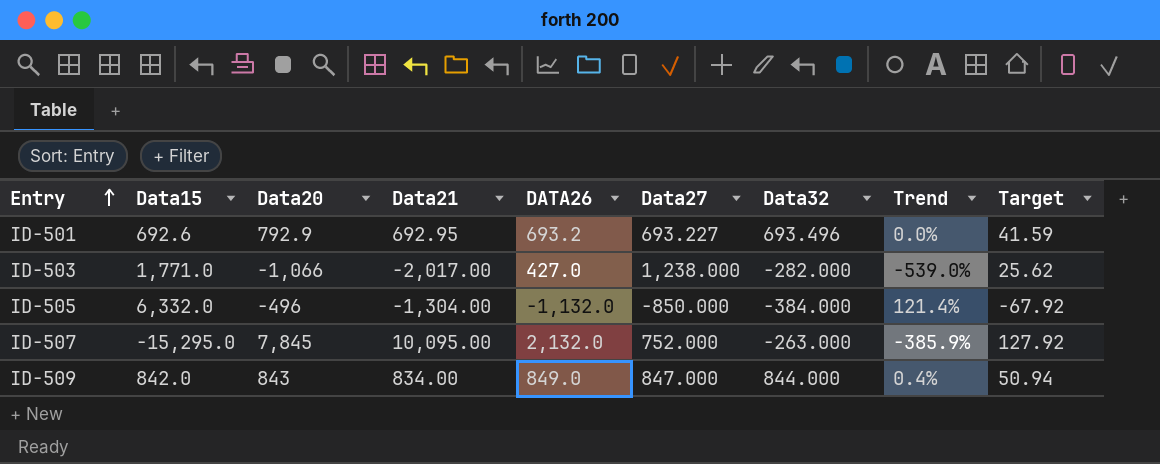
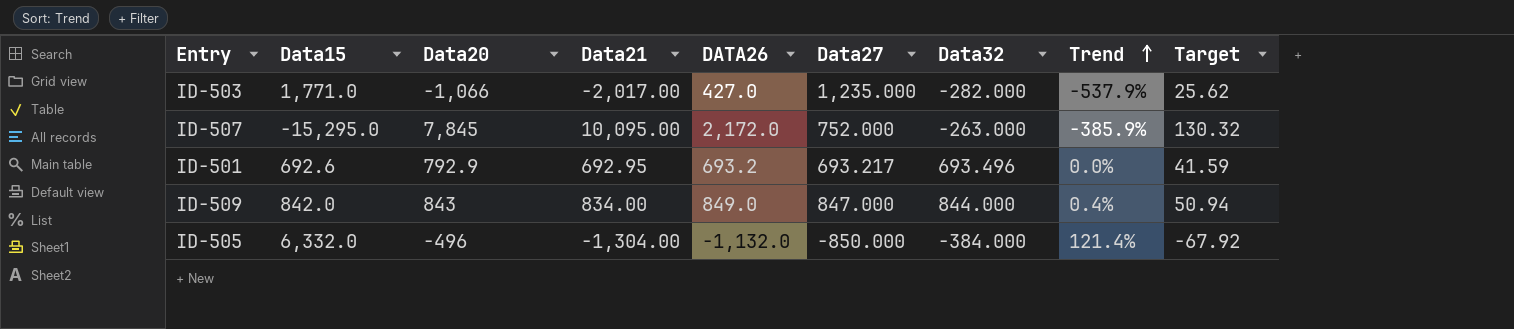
row order: Entry ascending -> Trend ascending
ID-503 | Data27: 1,238.000 -> 1,235.000
ID-503 | Trend: -539.0% -> -537.9%
ID-507 | DATA26: 2,132.0 -> 2,172.0
ID-507 | Target: 127.92 -> 130.32
ID-501 | Data27: 693.227 -> 693.217

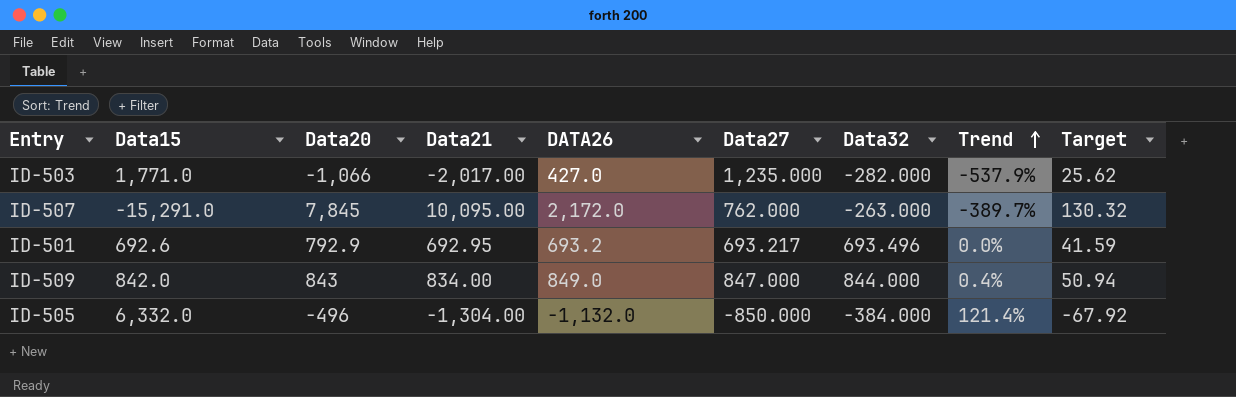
ID-507 | Data15: -15,295.0 -> -15,291.0
ID-507 | Data27: 752.000 -> 762.000
ID-507 | Trend: -385.9% -> -389.7%

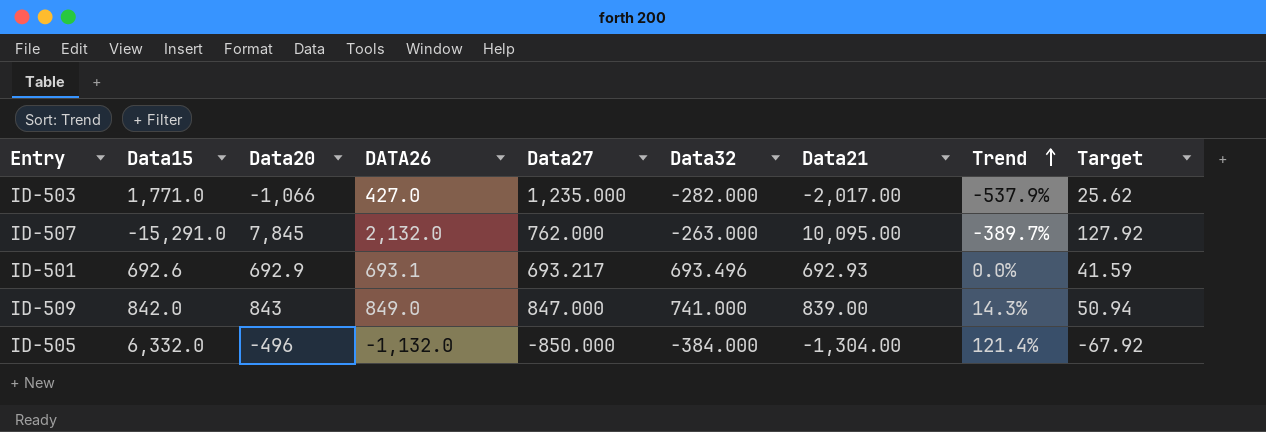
column Data21 | position: 4 -> 7
ID-507 | DATA26: 2,172.0 -> 2,132.0
ID-507 | Target: 130.32 -> 127.92
ID-501 | Data20: 792.9 -> 692.9
ID-501 | DATA26: 693.2 -> 693.1
ID-501 | Data21: 692.95 -> 692.93
ID-509 | Data32: 844.000 -> 741.000
ID-509 | Data21: 834.00 -> 839.00
ID-509 | Trend: 0.4% -> 14.3%

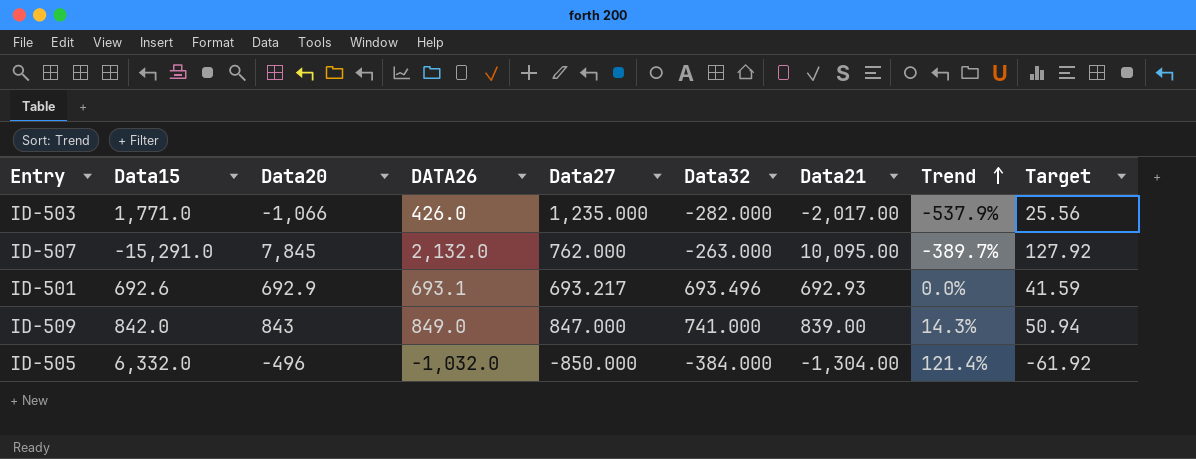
ID-503 | DATA26: 427.0 -> 426.0
ID-503 | Target: 25.62 -> 25.56
ID-505 | DATA26: -1,132.0 -> -1,032.0
ID-505 | Target: -67.92 -> -61.92

